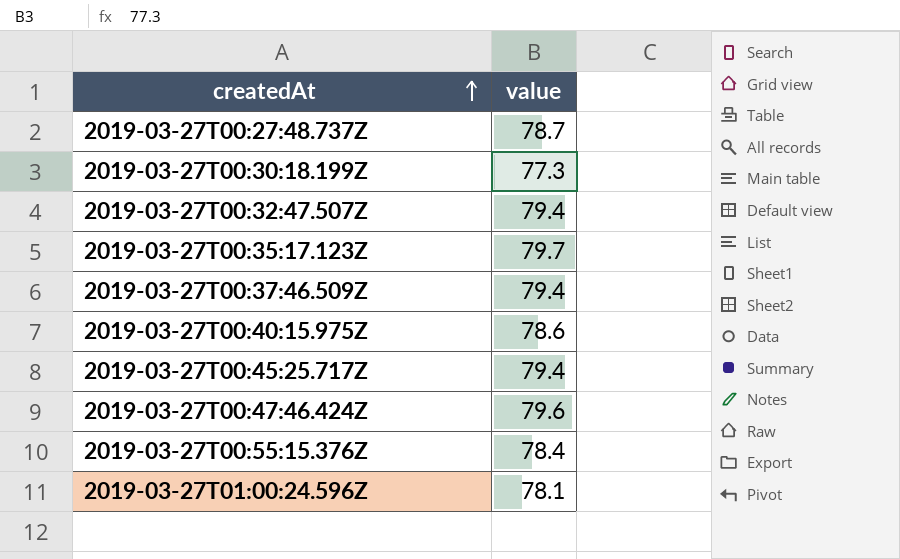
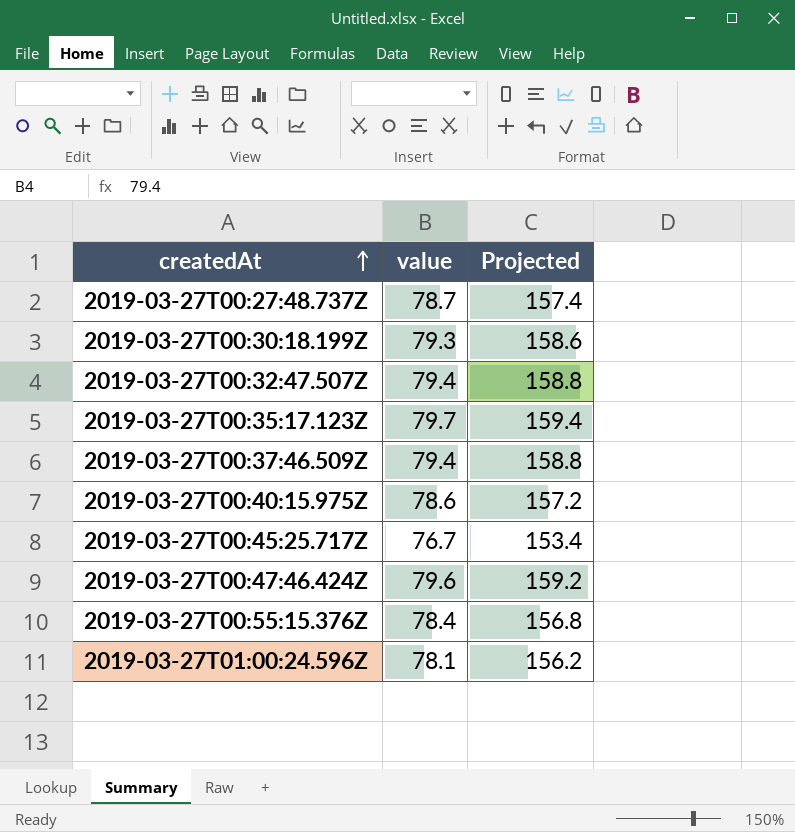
column Projected | formula: none -> [value] * 2
2019-03-27T00:30:18.199Z | value: 77.3 -> 79.3
2019-03-27T00:45:25.717Z | value: 79.4 -> 76.7

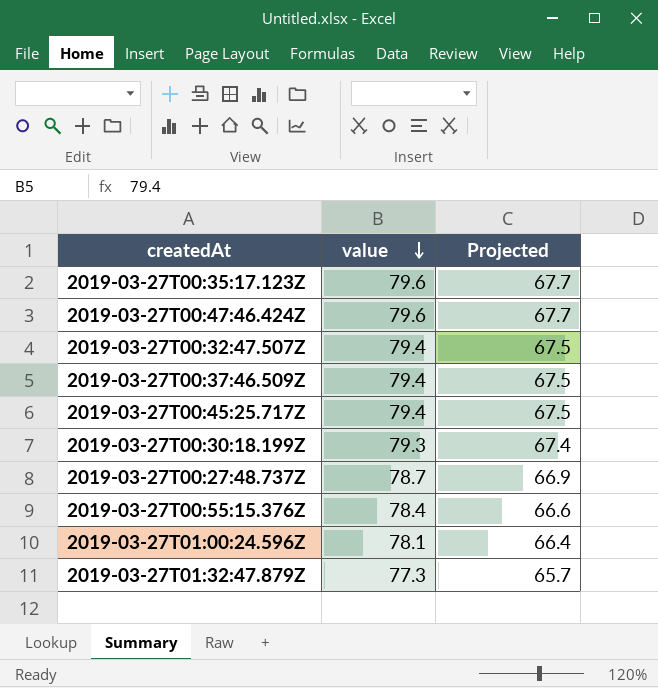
row order: createdAt ascending -> value descending
column Projected | formula: [value] * 2 -> [value] * 0.85
row 2019-03-27T00:40:15.975Z: 78.6 | 157.2 -> none
2019-03-27T00:35:17.123Z | value: 79.7 -> 79.6
2019-03-27T00:45:25.717Z | value: 76.7 -> 79.4
row 2019-03-27T01:32:47.879Z: none -> 77.3 | 65.7

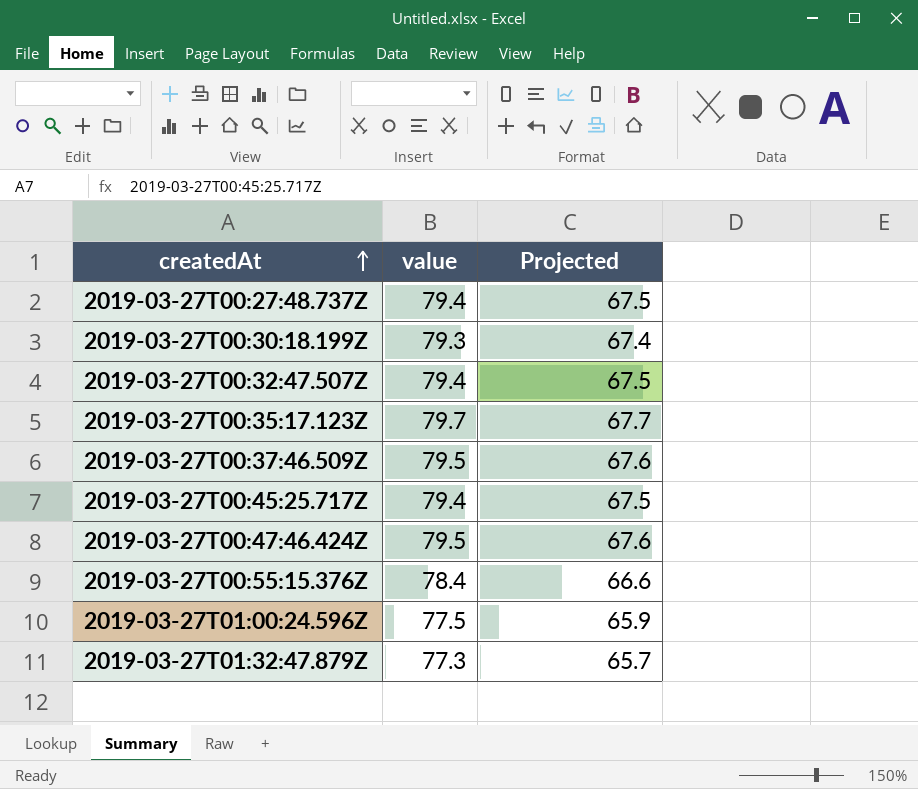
row order: value descending -> createdAt ascending
2019-03-27T00:27:48.737Z | value: 78.7 -> 79.4
2019-03-27T00:27:48.737Z | Projected: 66.9 -> 67.5
2019-03-27T00:35:17.123Z | value: 79.6 -> 79.7
2019-03-27T00:37:46.509Z | value: 79.4 -> 79.5
2019-03-27T00:37:46.509Z | Projected: 67.5 -> 67.6
2019-03-27T00:47:46.424Z | value: 79.6 -> 79.5
2019-03-27T00:47:46.424Z | Projected: 67.7 -> 67.6
2019-03-27T01:00:24.596Z | value: 78.1 -> 77.5
2019-03-27T01:00:24.596Z | Projected: 66.4 -> 65.9

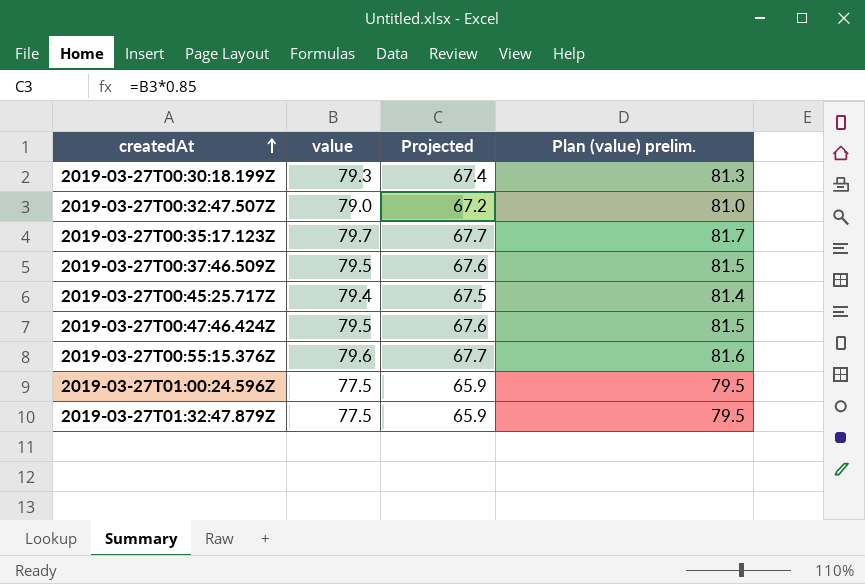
column Plan (value) prelim. | formula: none -> [value] + 2
row 2019-03-27T00:27:48.737Z: 79.4 | 67.5 -> none
2019-03-27T00:32:47.507Z | value: 79.4 -> 79.0
2019-03-27T00:32:47.507Z | Projected: 67.5 -> 67.2
2019-03-27T00:55:15.376Z | value: 78.4 -> 79.6
2019-03-27T00:55:15.376Z | Projected: 66.6 -> 67.7
2019-03-27T01:32:47.879Z | value: 77.3 -> 77.5
2019-03-27T01:32:47.879Z | Projected: 65.7 -> 65.9

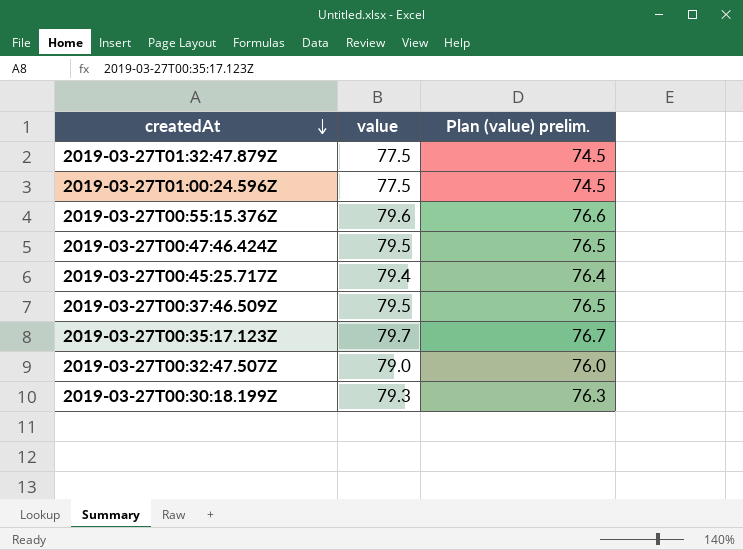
row order: createdAt ascending -> createdAt descending
column Projected | formula: [value] * 0.85 -> none
column Plan (value) prelim. | formula: [value] + 2 -> [value] - 3

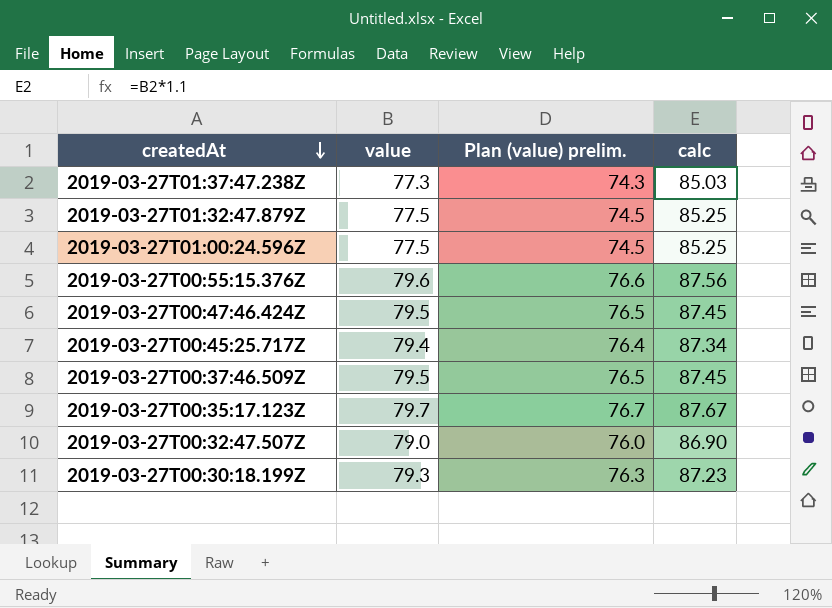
column calc | formula: none -> [value] * 1.1
row 2019-03-27T01:37:47.238Z: none -> 77.3 | 74.3 | 85.03

